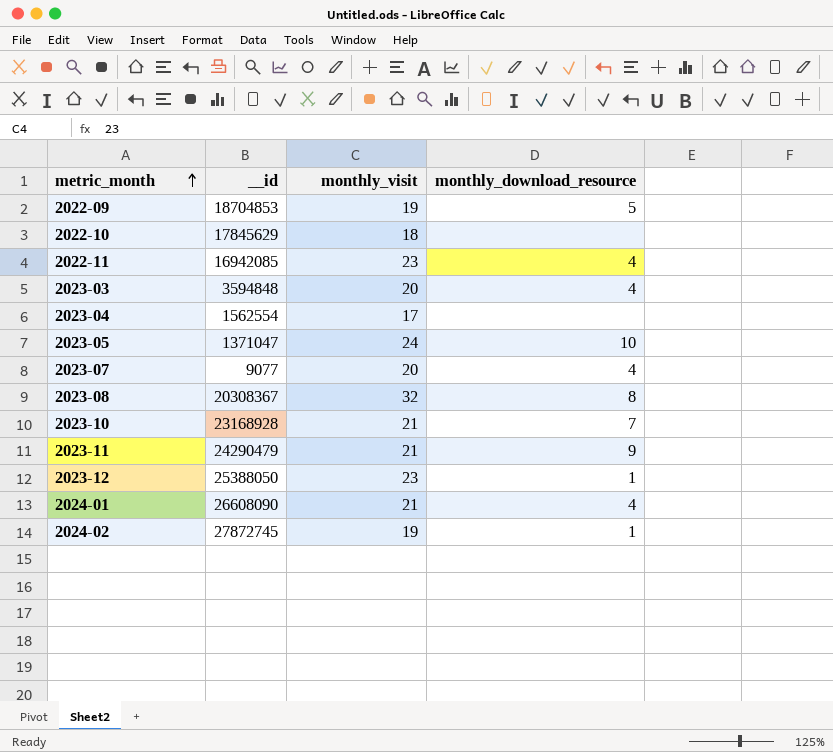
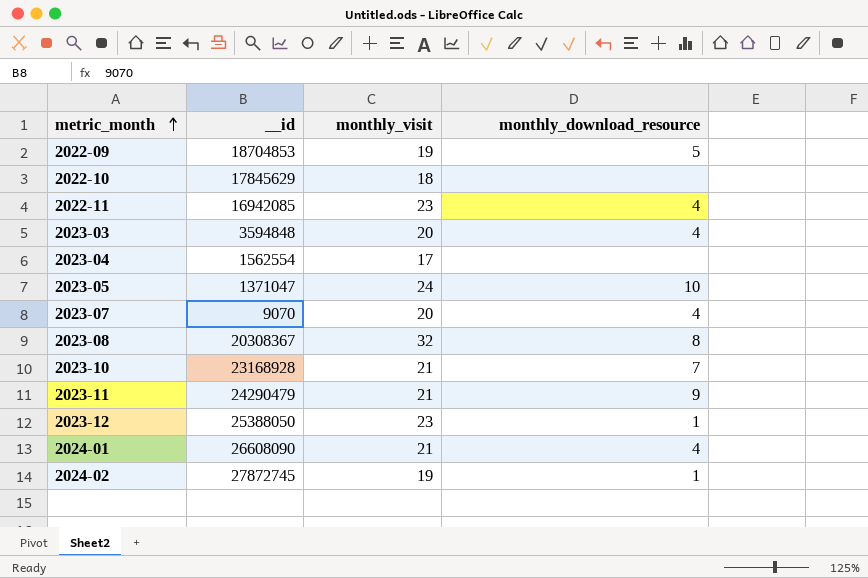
2023-07 | __id: 9077 -> 9070

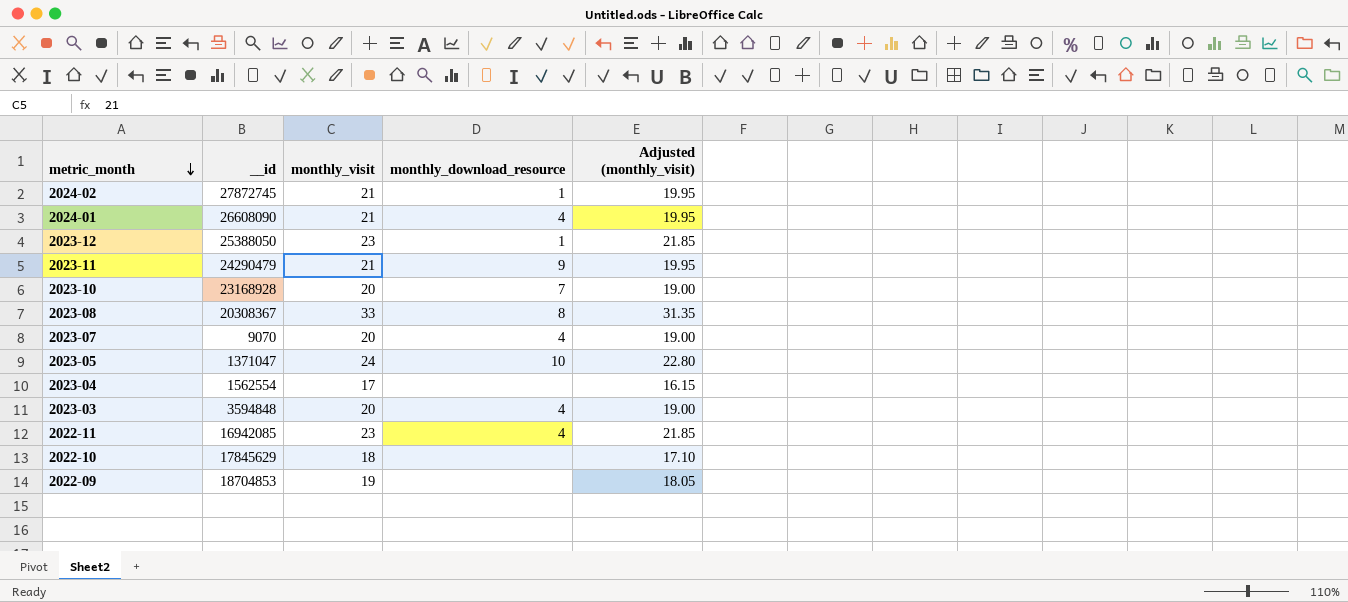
row order: metric_month ascending -> metric_month descending
column Adjusted (monthly_visit) | formula: none -> [monthly_visit] * 0.95
2024-02 | monthly_visit: 19 -> 21
2023-10 | monthly_visit: 21 -> 20
2023-08 | monthly_visit: 32 -> 33
2022-09 | monthly_download_resource: 5 -> none

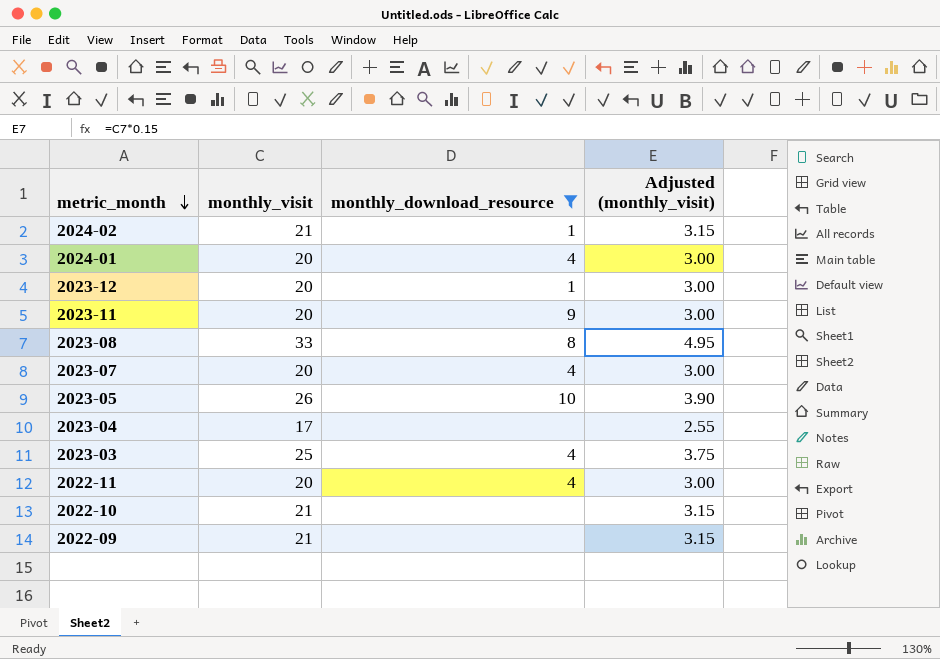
filter: none -> monthly_download_resource != 7
column __id | position: 2 -> none
column Adjusted (monthly_visit) | formula: [monthly_visit] * 0.95 -> [monthly_visit] * 0.15
2024-01 | monthly_visit: 21 -> 20
2023-12 | monthly_visit: 23 -> 20
2023-11 | monthly_visit: 21 -> 20
2023-05 | monthly_visit: 24 -> 26
2023-03 | monthly_visit: 20 -> 25
2022-11 | monthly_visit: 23 -> 20
2022-10 | monthly_visit: 18 -> 21
2022-09 | monthly_visit: 19 -> 21

